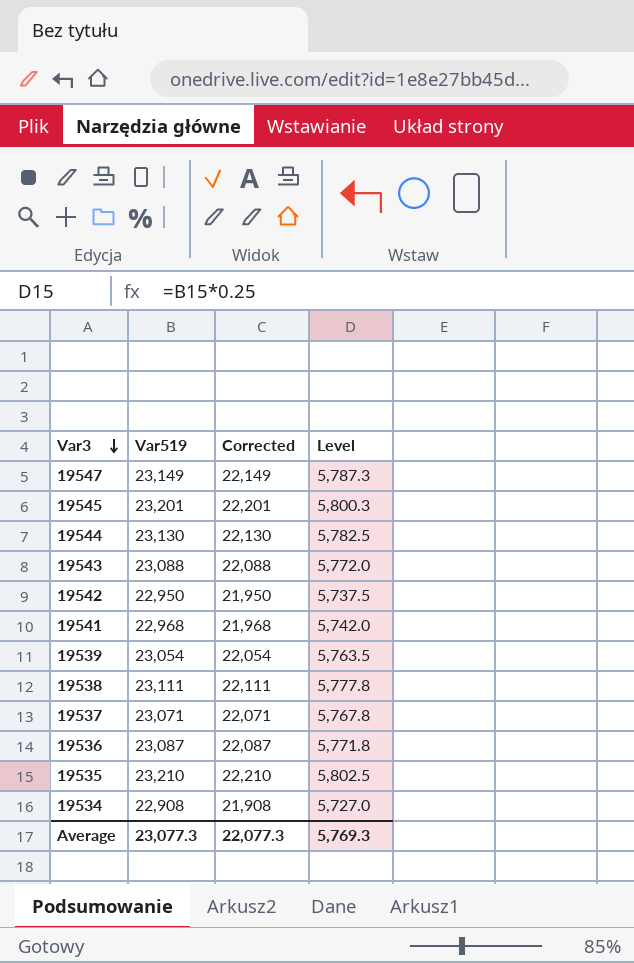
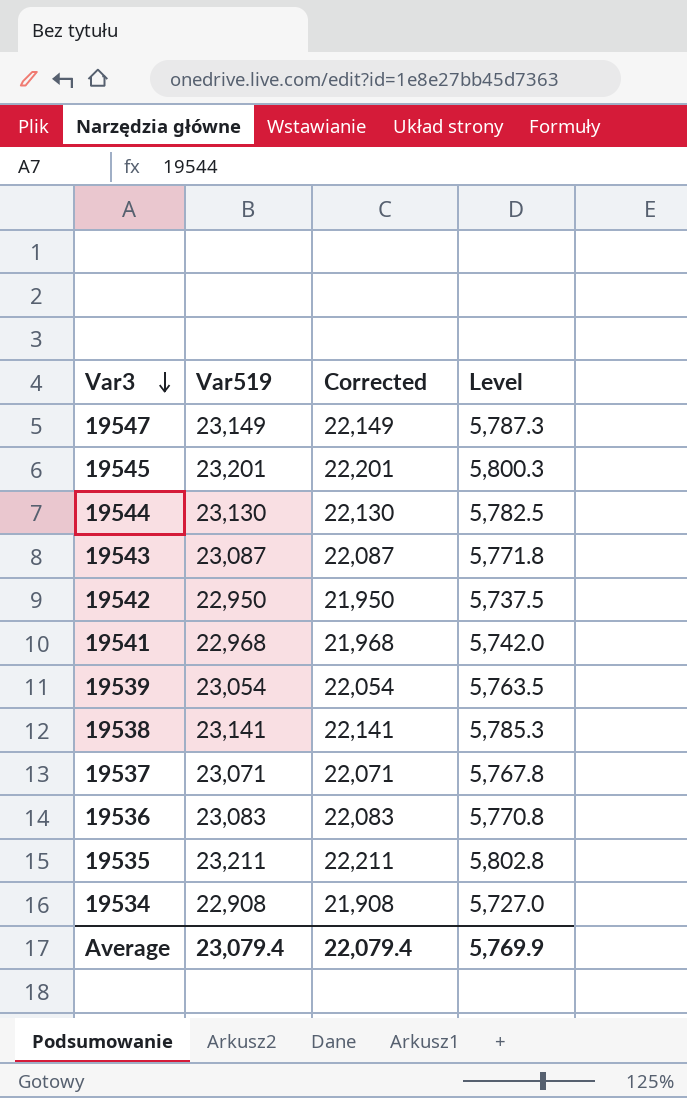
19543 | Var519: 23,088 -> 23,087
19543 | Corrected: 22,088 -> 22,087
19543 | Level: 5,772.0 -> 5,771.8
19538 | Var519: 23,111 -> 23,141
19538 | Corrected: 22,111 -> 22,141
19538 | Level: 5,777.8 -> 5,785.3
19536 | Var519: 23,087 -> 23,083
19536 | Corrected: 22,087 -> 22,083
19536 | Level: 5,771.8 -> 5,770.8
19535 | Var519: 23,210 -> 23,211
19535 | Corrected: 22,210 -> 22,211
19535 | Level: 5,802.5 -> 5,802.8
Average | Var519: 23,077.3 -> 23,079.4
Average | Corrected: 22,077.3 -> 22,079.4
Average | Level: 5,769.3 -> 5,769.9

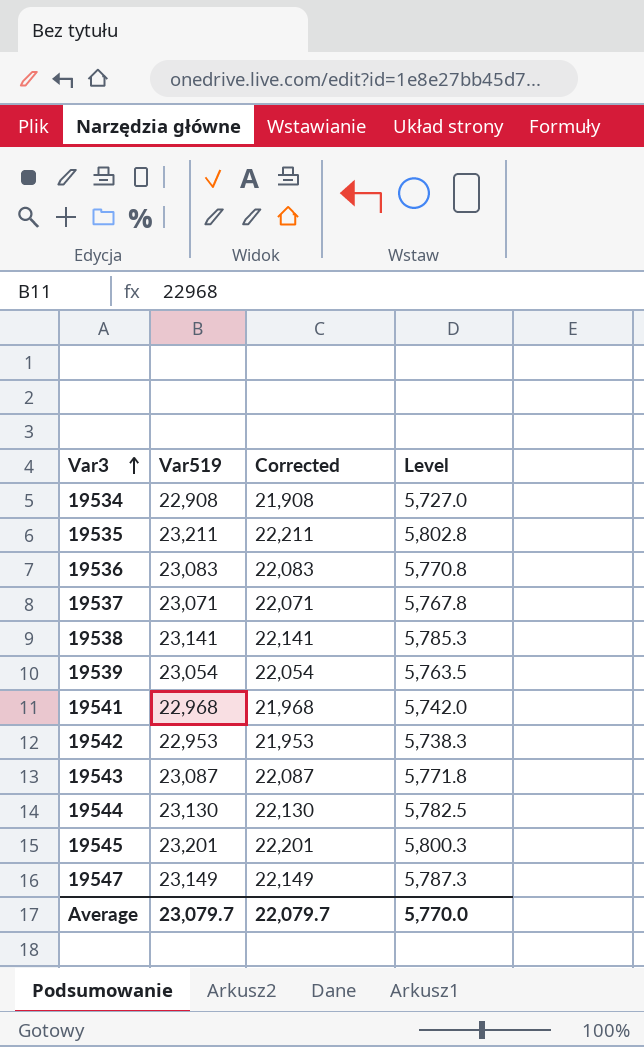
row order: Var3 descending -> Var3 ascending
19542 | Var519: 22,950 -> 22,953
19542 | Corrected: 21,950 -> 21,953
19542 | Level: 5,737.5 -> 5,738.3
Average | Var519: 23,079.4 -> 23,079.7
Average | Corrected: 22,079.4 -> 22,079.7
Average | Level: 5,769.9 -> 5,770.0

